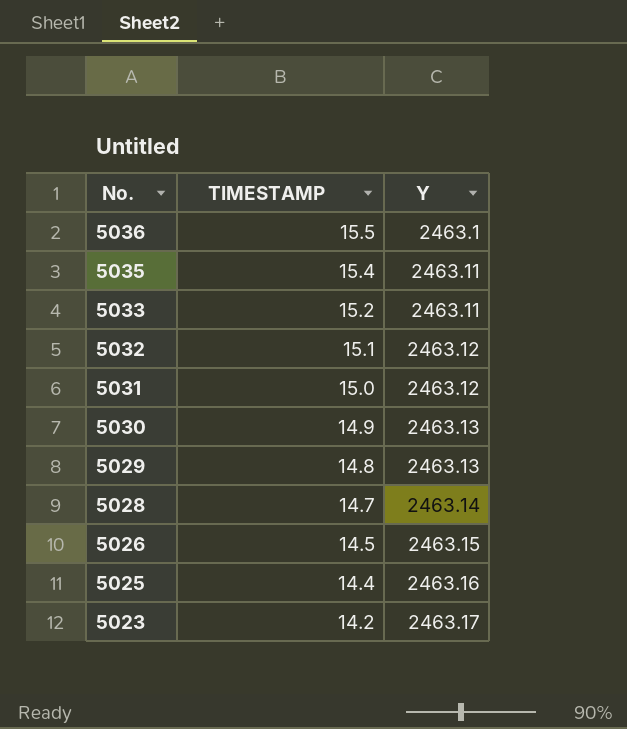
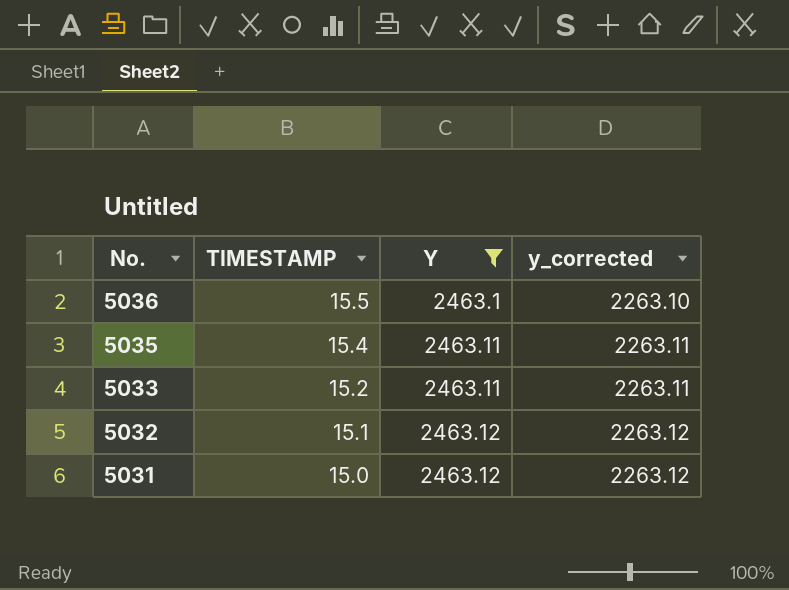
filter: none -> Y <= 2463.12
column y_corrected | formula: none -> [Y] - 200

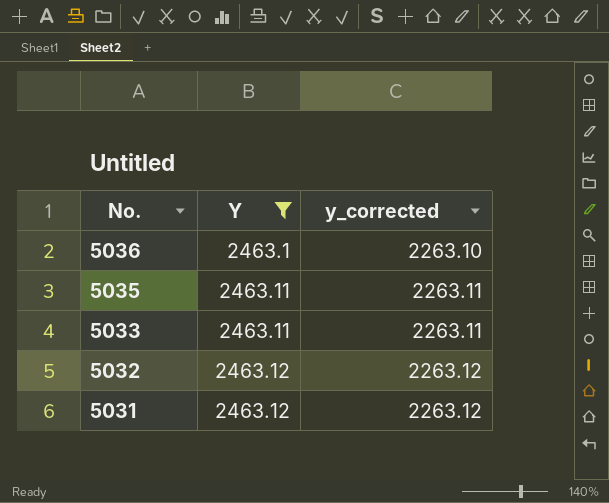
column TIMESTAMP | position: 2 -> none

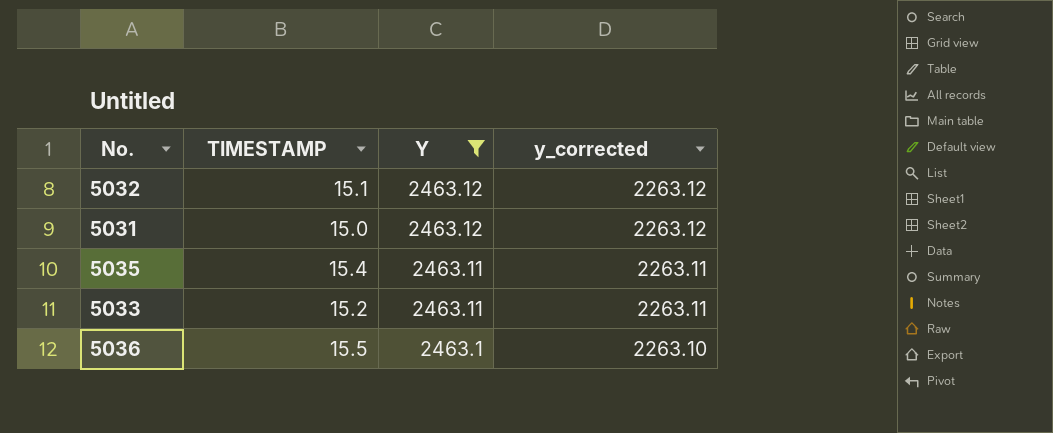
row order: No. descending -> Y descending
column TIMESTAMP | position: none -> 2

